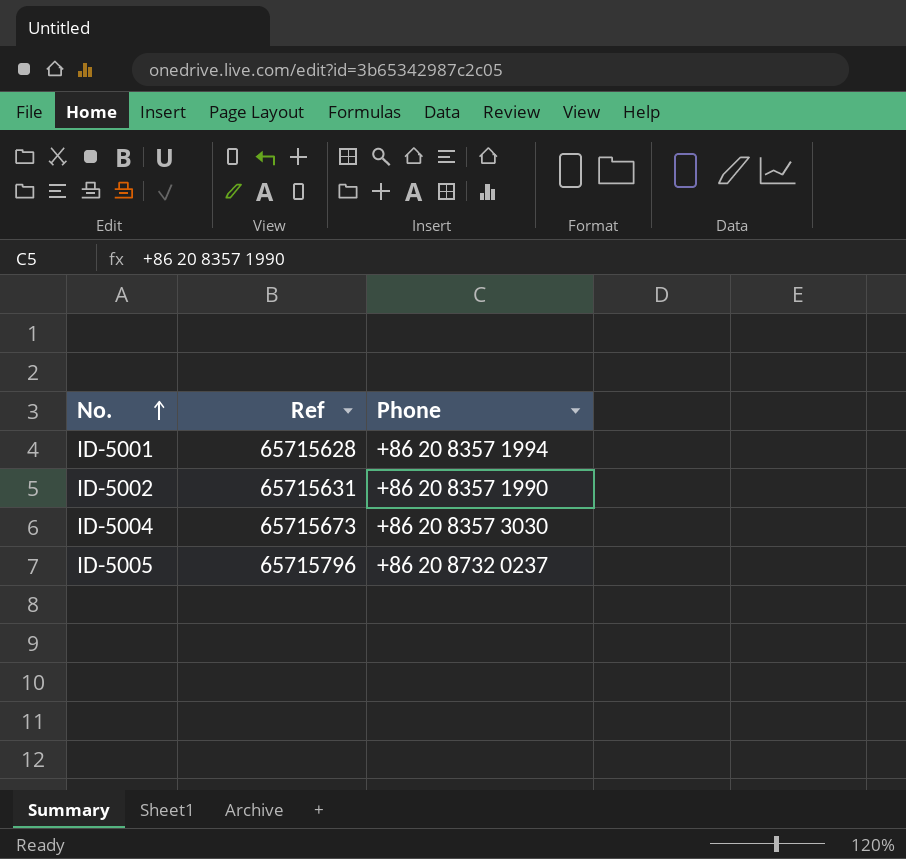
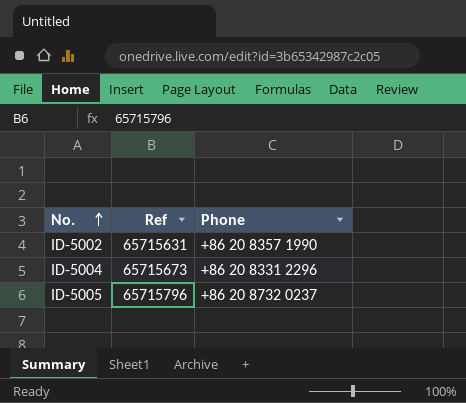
row ID-5001: 65715628 | +86 20 8357 1994 -> none
ID-5004 | Phone: +86 20 8357 3030 -> +86 20 8331 2296

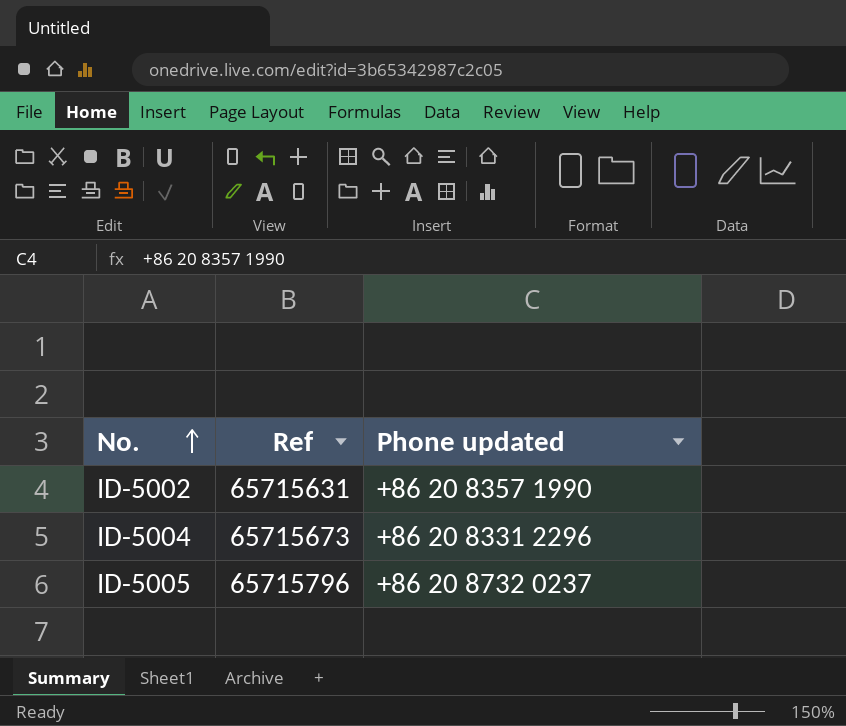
column name: Phone -> Phone updated

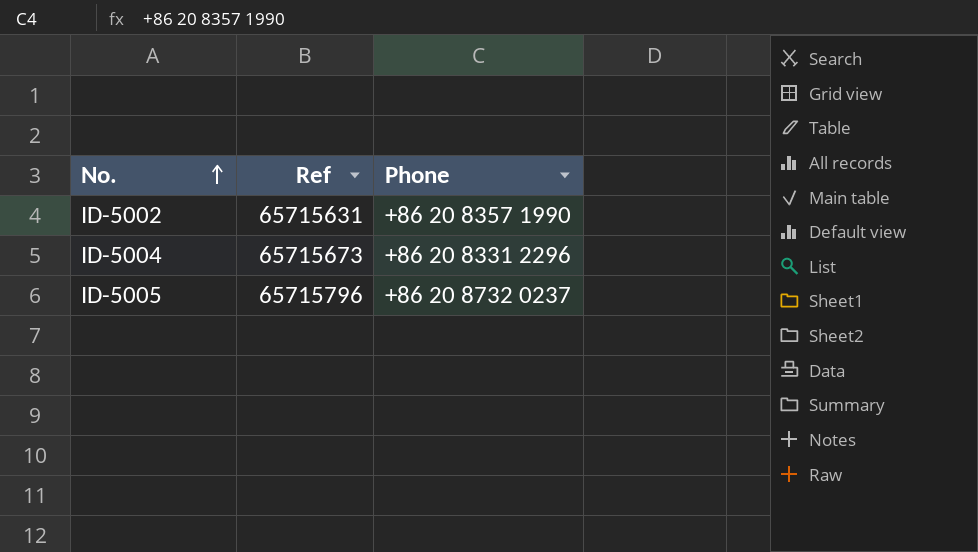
column name: Phone updated -> Phone

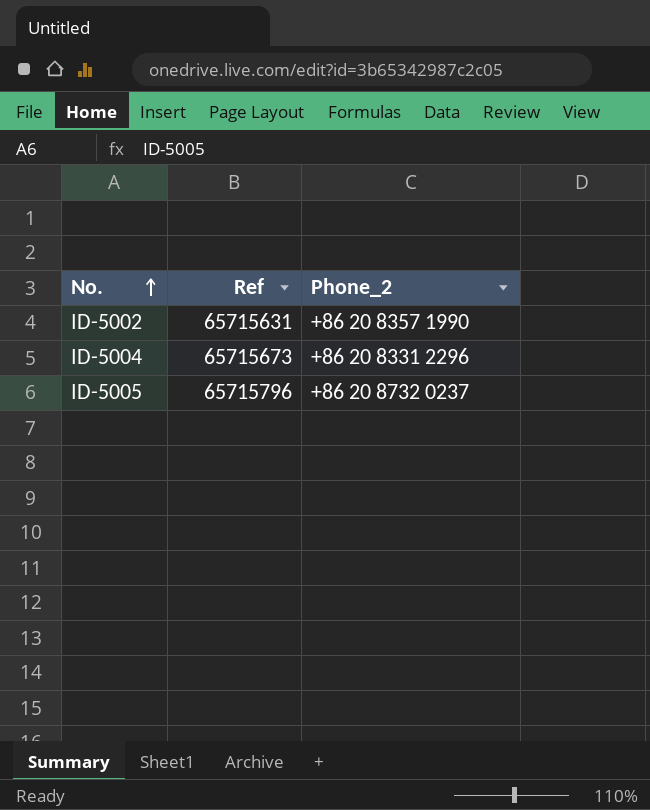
column name: Phone -> Phone_2

